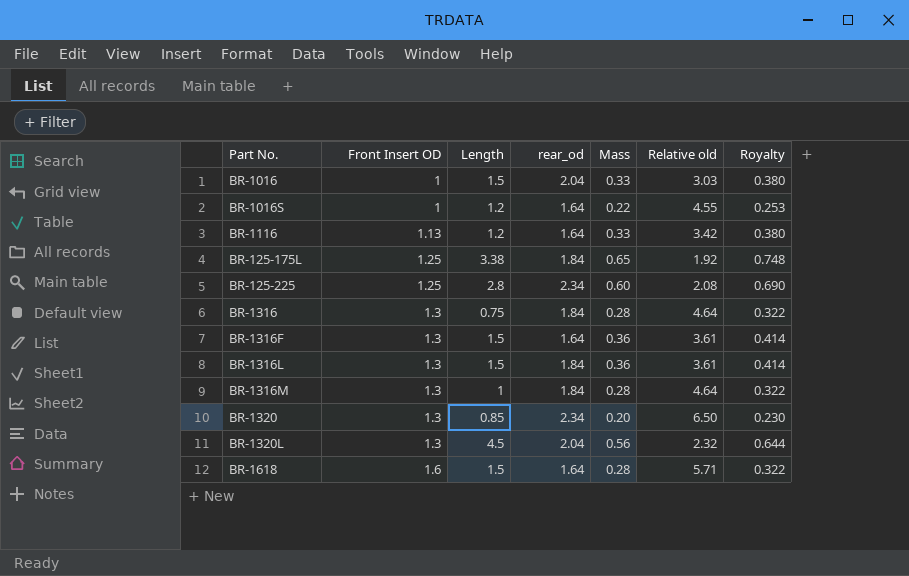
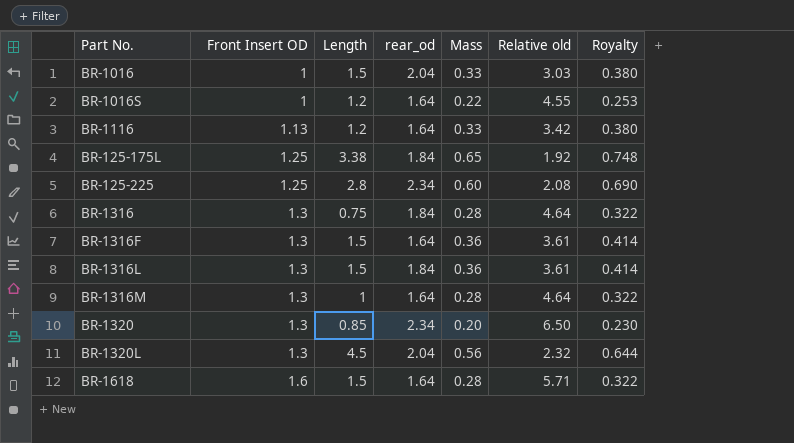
BR-1316M | rear_od: 1.84 -> 1.64

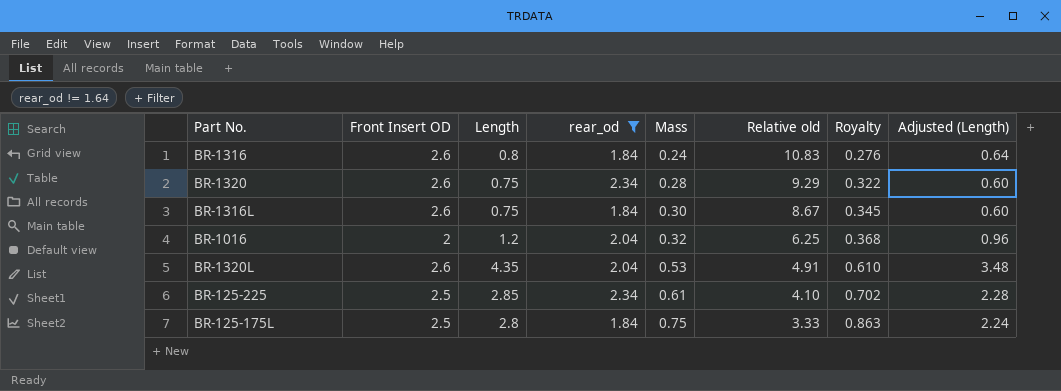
filter: none -> rear_od != 1.64
row order: Front Insert OD ascending -> Mass ascending
column Adjusted (Length) | formula: none -> [Length] * 0.8
BR-1316 | Front Insert OD: 1.3 -> 2.6
BR-1316 | Length: 0.75 -> 0.8
BR-1316 | Mass: 0.28 -> 0.24
BR-1316 | Relative old: 4.64 -> 10.83
BR-1316 | Royalty: 0.322 -> 0.276
BR-1320 | Front Insert OD: 1.3 -> 2.6
BR-1320 | Length: 0.85 -> 0.75
BR-1320 | Mass: 0.20 -> 0.28
BR-1320 | Relative old: 6.50 -> 9.29
BR-1320 | Royalty: 0.230 -> 0.322
BR-1316L | Front Insert OD: 1.3 -> 2.6
BR-1316L | Length: 1.5 -> 0.75
BR-1316L | Mass: 0.36 -> 0.30
BR-1316L | Relative old: 3.61 -> 8.67
BR-1316L | Royalty: 0.414 -> 0.345
BR-1016 | Front Insert OD: 1 -> 2
BR-1016 | Length: 1.5 -> 1.2
BR-1016 | Mass: 0.33 -> 0.32
BR-1016 | Relative old: 3.03 -> 6.25
BR-1016 | Royalty: 0.380 -> 0.368
BR-1320L | Front Insert OD: 1.3 -> 2.6
BR-1320L | Length: 4.5 -> 4.35
BR-1320L | Mass: 0.56 -> 0.53
BR-1320L | Relative old: 2.32 -> 4.91
BR-1320L | Royalty: 0.644 -> 0.610
BR-125-225 | Front Insert OD: 1.25 -> 2.5
BR-125-225 | Length: 2.8 -> 2.85
BR-125-225 | Mass: 0.60 -> 0.61
BR-125-225 | Relative old: 2.08 -> 4.10
BR-125-225 | Royalty: 0.690 -> 0.702
BR-125-175L | Front Insert OD: 1.25 -> 2.5
BR-125-175L | Length: 3.38 -> 2.8
BR-125-175L | Mass: 0.65 -> 0.75
BR-125-175L | Relative old: 1.92 -> 3.33
BR-125-175L | Royalty: 0.748 -> 0.863

